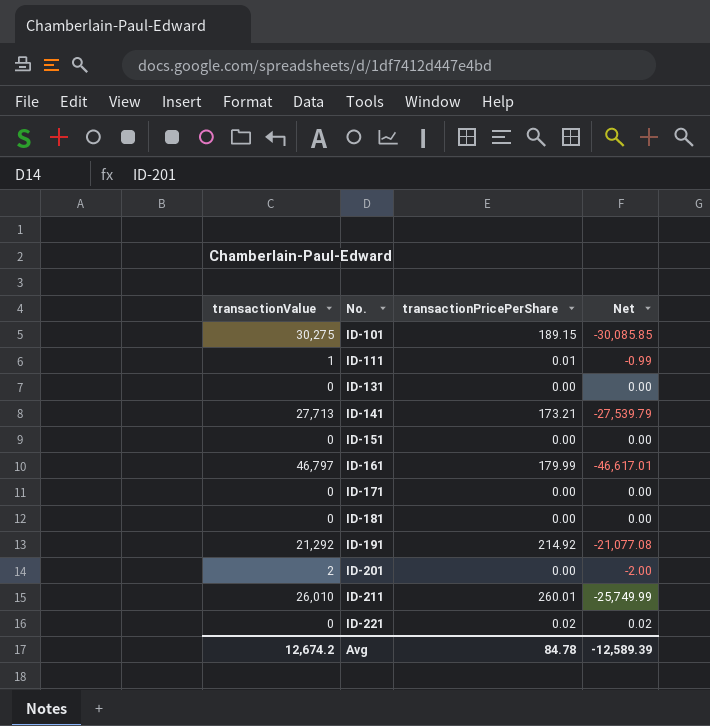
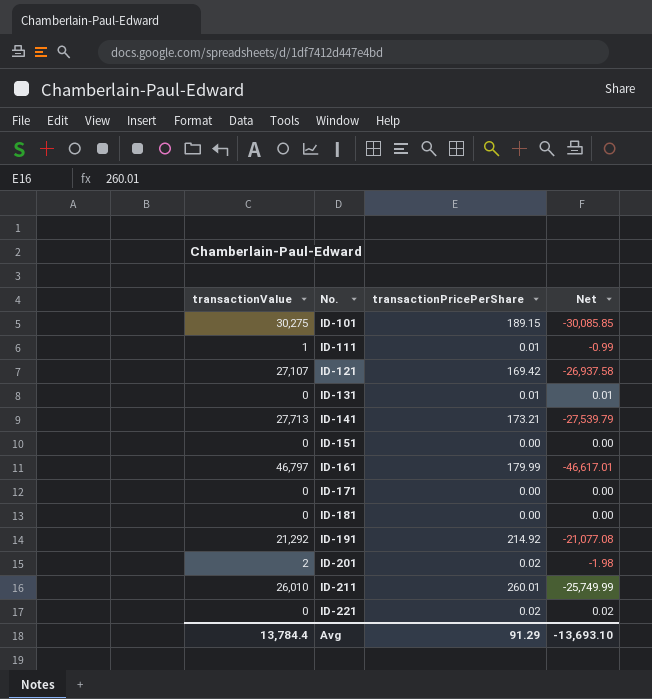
row ID-121: none -> 27,107 | 169.42 | -26,937.58
ID-131 | transactionPricePerShare: 0.00 -> 0.01
ID-131 | Net: 0.00 -> 0.01
ID-201 | transactionPricePerShare: 0.00 -> 0.02
ID-201 | Net: -2.00 -> -1.98
Avg | transactionValue: 12,674.2 -> 13,784.4
Avg | transactionPricePerShare: 84.78 -> 91.29
Avg | Net: -12,589.39 -> -13,693.10

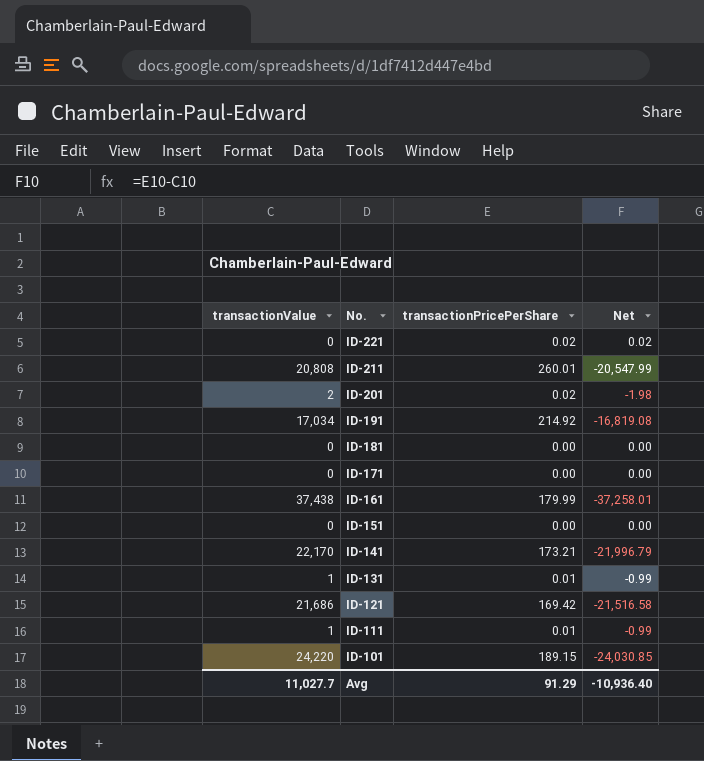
row order: No. ascending -> No. descending
ID-211 | transactionValue: 26,010 -> 20,808
ID-211 | Net: -25,749.99 -> -20,547.99
ID-191 | transactionValue: 21,292 -> 17,034
ID-191 | Net: -21,077.08 -> -16,819.08
ID-161 | transactionValue: 46,797 -> 37,438
ID-161 | Net: -46,617.01 -> -37,258.01
ID-141 | transactionValue: 27,713 -> 22,170
ID-141 | Net: -27,539.79 -> -21,996.79
ID-131 | transactionValue: 0 -> 1
ID-131 | Net: 0.01 -> -0.99
ID-121 | transactionValue: 27,107 -> 21,686
ID-121 | Net: -26,937.58 -> -21,516.58
ID-101 | transactionValue: 30,275 -> 24,220
ID-101 | Net: -30,085.85 -> -24,030.85
Avg | transactionValue: 13,784.4 -> 11,027.7
Avg | Net: -13,693.10 -> -10,936.40

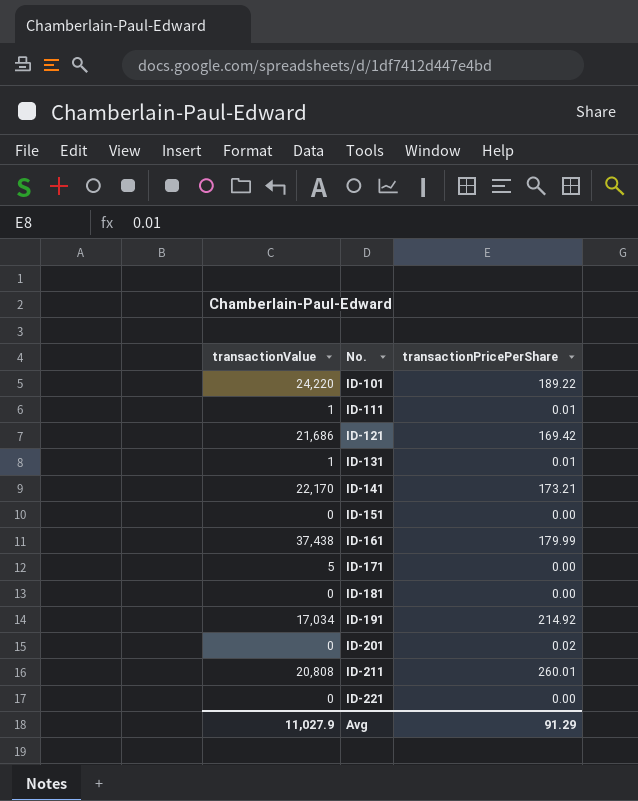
row order: No. descending -> No. ascending
column Net | formula: [transactionPricePerShare] - [transactionValue] -> none
ID-101 | transactionPricePerShare: 189.15 -> 189.22
ID-171 | transactionValue: 0 -> 5
ID-201 | transactionValue: 2 -> 0
ID-221 | transactionPricePerShare: 0.02 -> 0.00
Avg | transactionValue: 11,027.7 -> 11,027.9

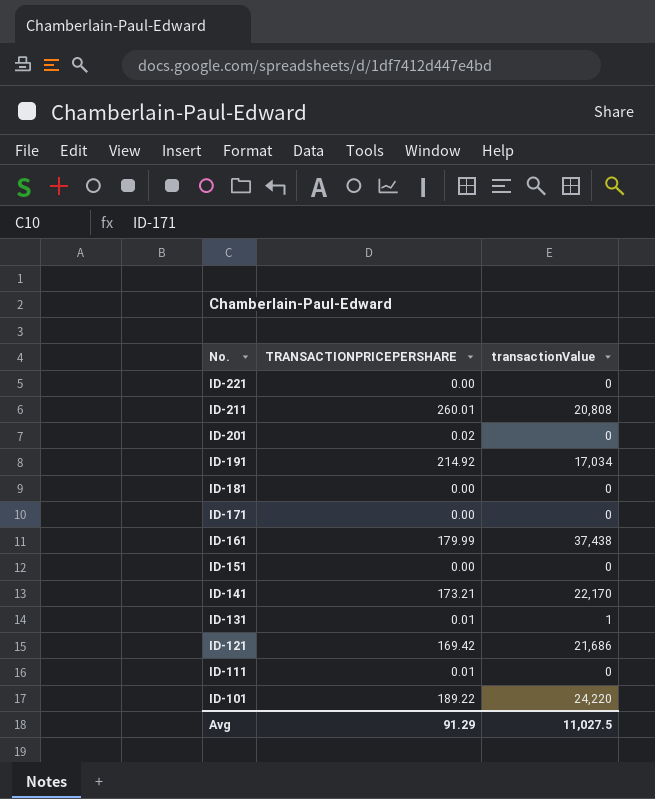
row order: No. ascending -> No. descending
column name: transactionPricePerShare -> TRANSACTIONPRICEPERSHARE
column transactionValue | position: 1 -> 3
ID-171 | transactionValue: 5 -> 0
ID-111 | transactionValue: 1 -> 0
Avg | transactionValue: 11,027.9 -> 11,027.5

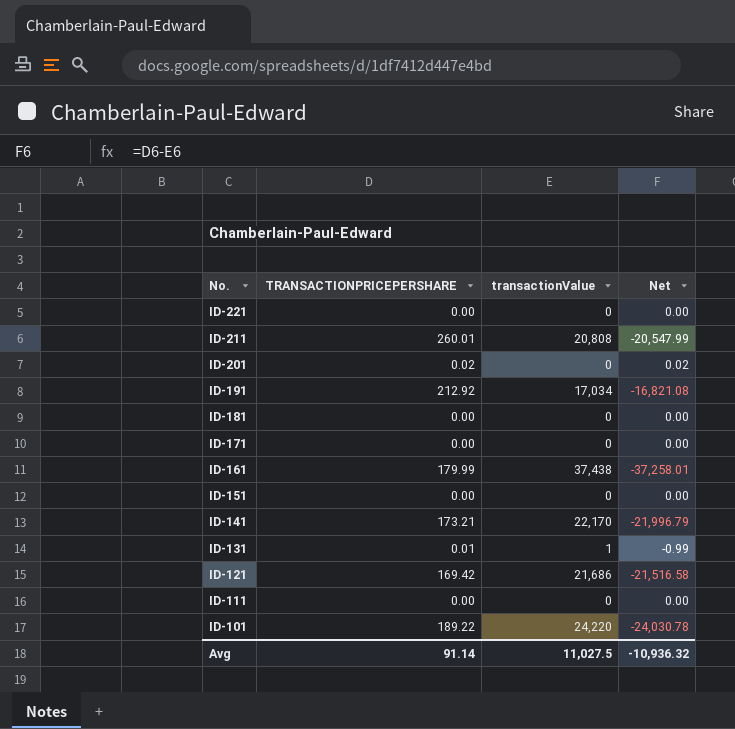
column Net | formula: none -> [TRANSACTIONPRICEPERSHARE] - [transactionValue]
ID-191 | TRANSACTIONPRICEPERSHARE: 214.92 -> 212.92
ID-111 | TRANSACTIONPRICEPERSHARE: 0.01 -> 0.00
Avg | TRANSACTIONPRICEPERSHARE: 91.29 -> 91.14

